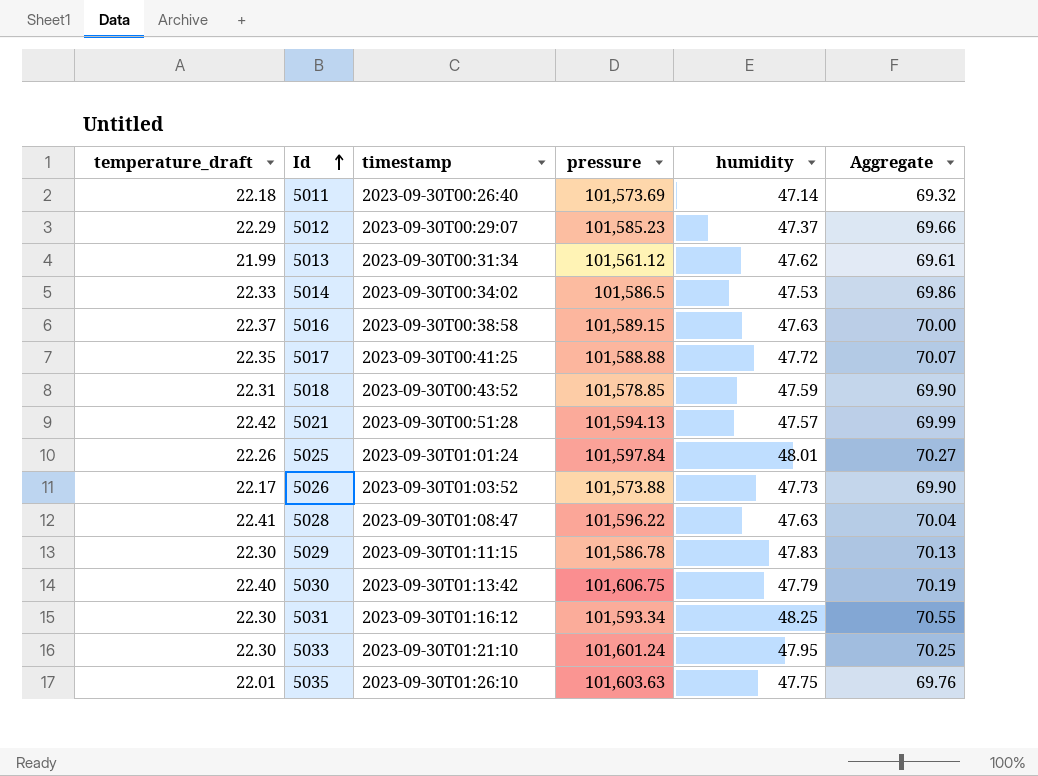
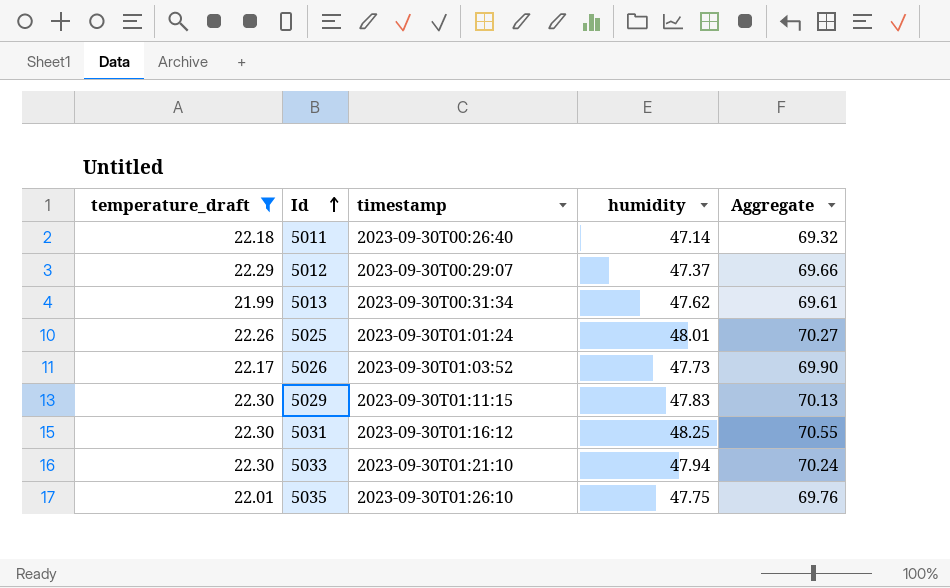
filter: none -> temperature_draft <= 22.30
column pressure | position: 4 -> none
5033 | humidity: 47.95 -> 47.94
5033 | Aggregate: 70.25 -> 70.24

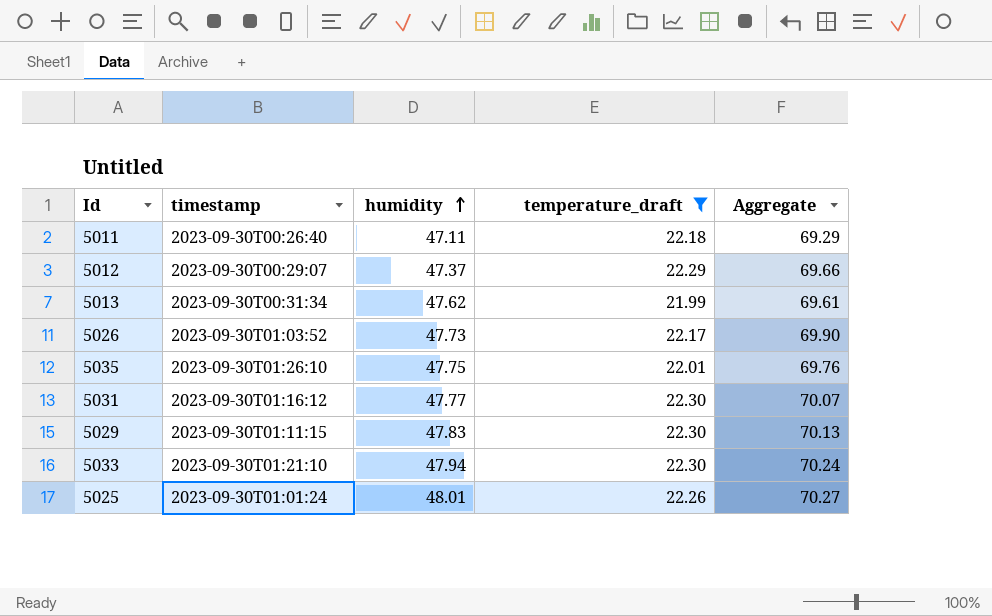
row order: Id ascending -> humidity ascending
column temperature_draft | position: 1 -> 4
5011 | humidity: 47.14 -> 47.11
5011 | Aggregate: 69.32 -> 69.29
5031 | humidity: 48.25 -> 47.77
5031 | Aggregate: 70.55 -> 70.07

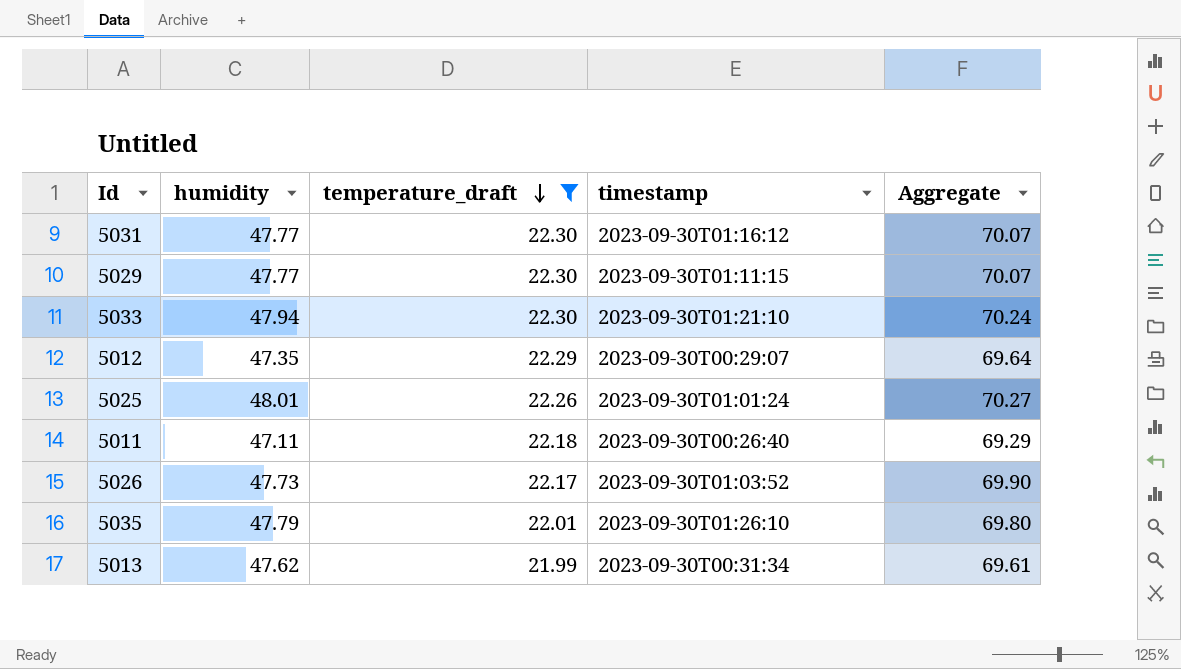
row order: humidity ascending -> temperature_draft descending
column timestamp | position: 2 -> 4
5029 | humidity: 47.83 -> 47.77
5029 | Aggregate: 70.13 -> 70.07
5012 | humidity: 47.37 -> 47.35
5012 | Aggregate: 69.66 -> 69.64
5035 | humidity: 47.75 -> 47.79
5035 | Aggregate: 69.76 -> 69.80

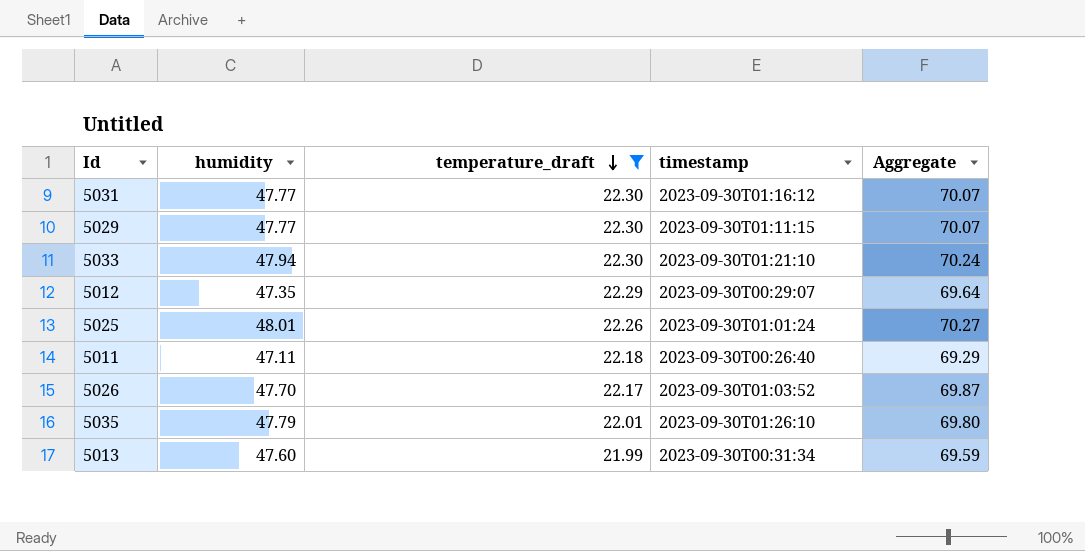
5026 | humidity: 47.73 -> 47.70
5026 | Aggregate: 69.90 -> 69.87
5013 | humidity: 47.62 -> 47.60
5013 | Aggregate: 69.61 -> 69.59

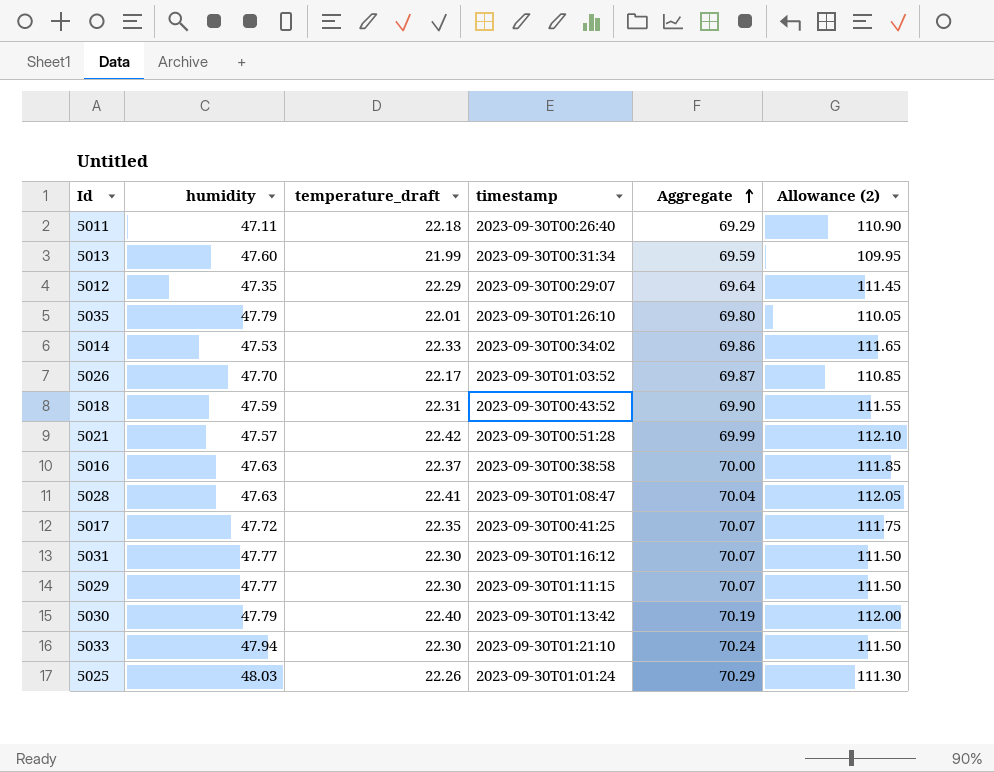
filter: temperature_draft <= 22.30 -> none
row order: temperature_draft descending -> Aggregate ascending
column Allowance (2) | formula: none -> [temperature_draft] * 5
5025 | humidity: 48.01 -> 48.03
5025 | Aggregate: 70.27 -> 70.29

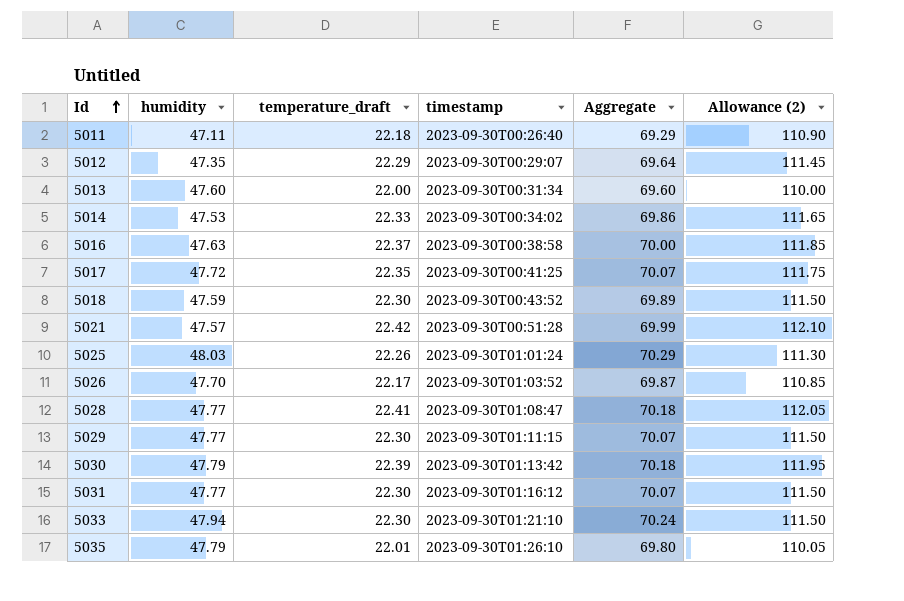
row order: Aggregate ascending -> Id ascending
5013 | temperature_draft: 21.99 -> 22.00
5013 | Aggregate: 69.59 -> 69.60
5013 | Allowance (2): 109.95 -> 110.00
5018 | temperature_draft: 22.31 -> 22.30
5018 | Aggregate: 69.90 -> 69.89
5018 | Allowance (2): 111.55 -> 111.50
5028 | humidity: 47.63 -> 47.77
5028 | Aggregate: 70.04 -> 70.18
5030 | temperature_draft: 22.40 -> 22.39
5030 | Aggregate: 70.19 -> 70.18
5030 | Allowance (2): 112.00 -> 111.95

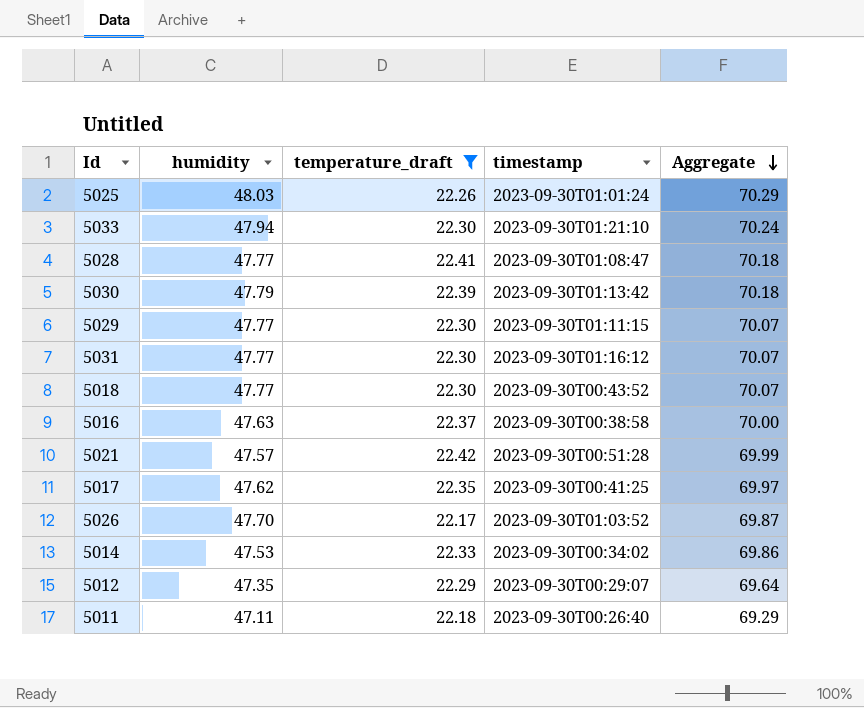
filter: none -> temperature_draft >= 22.17
row order: Id ascending -> Aggregate descending
column Allowance (2) | formula: [temperature_draft] * 5 -> none
5018 | humidity: 47.59 -> 47.77
5018 | Aggregate: 69.89 -> 70.07
5017 | humidity: 47.72 -> 47.62
5017 | Aggregate: 70.07 -> 69.97

